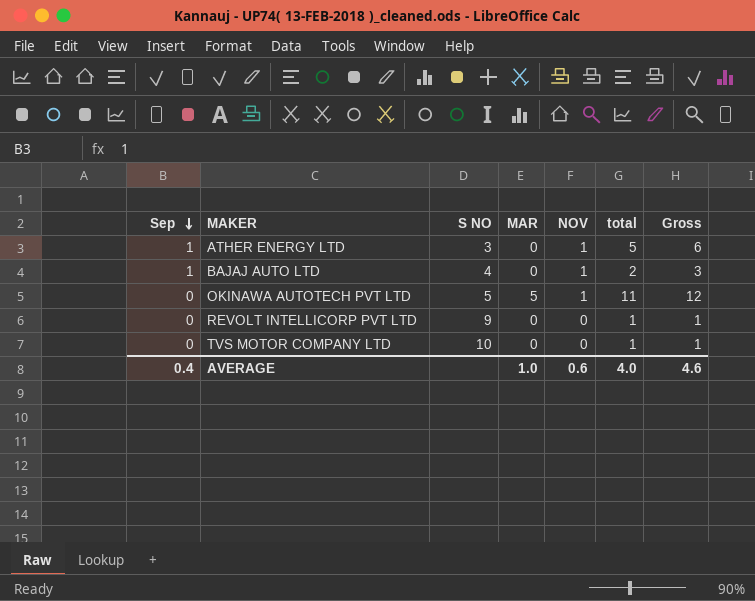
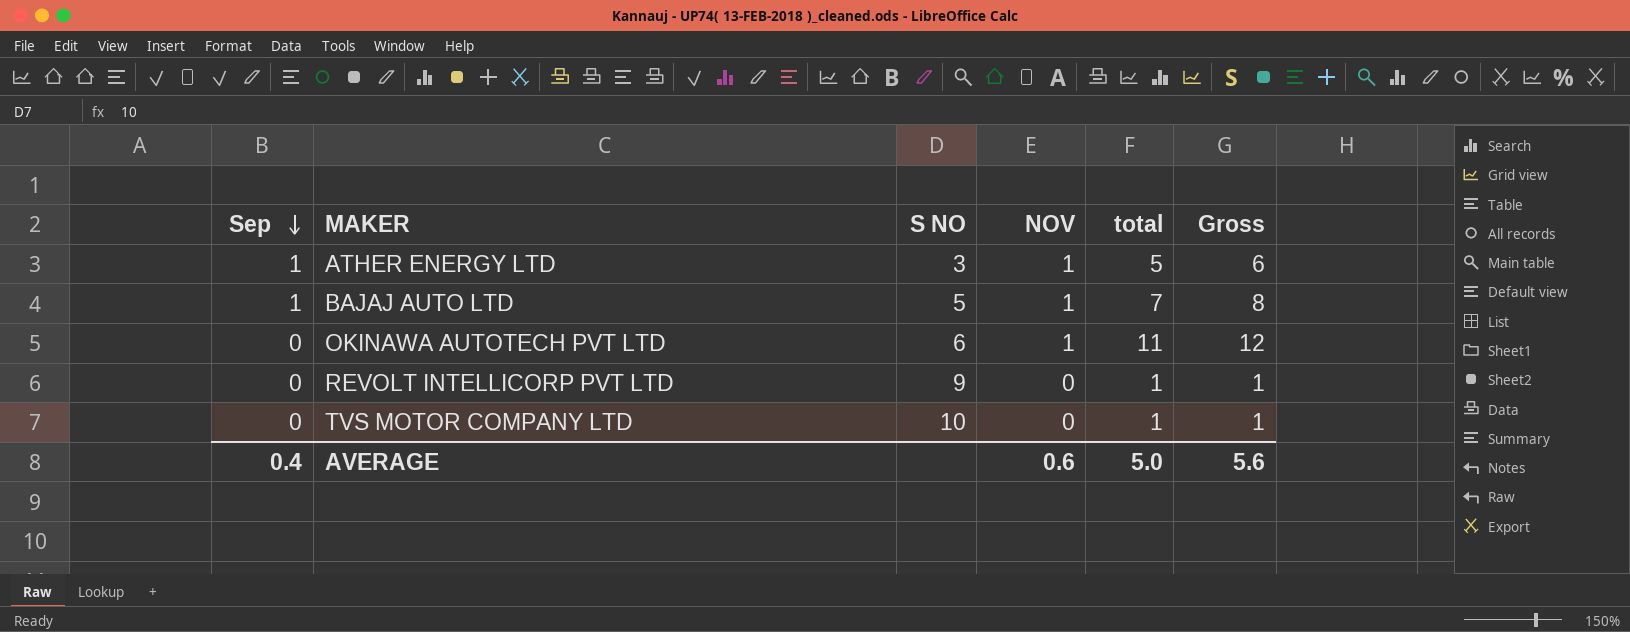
column MAR | position: 4 -> none
BAJAJ AUTO LTD | S NO: 4 -> 5
BAJAJ AUTO LTD | total: 2 -> 7
BAJAJ AUTO LTD | Gross: 3 -> 8
OKINAWA AUTOTECH PVT LTD | S NO: 5 -> 6
AVERAGE | total: 4.0 -> 5.0
AVERAGE | Gross: 4.6 -> 5.6

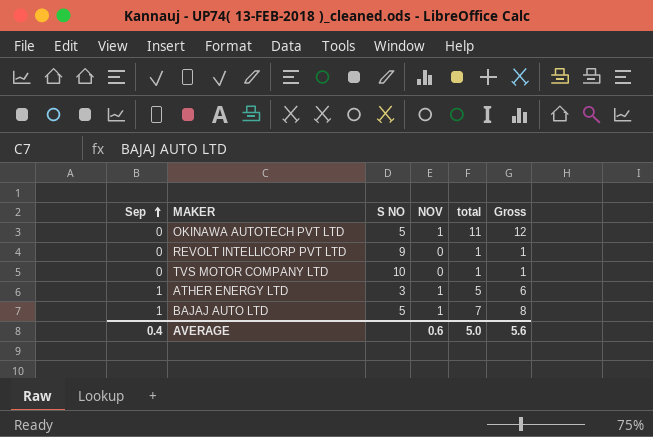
row order: Sep descending -> Sep ascending
OKINAWA AUTOTECH PVT LTD | S NO: 6 -> 5

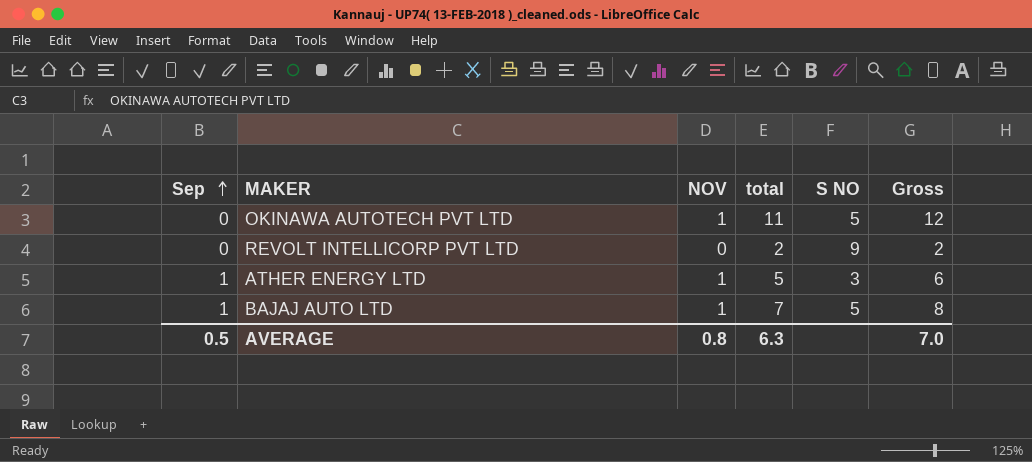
column S NO | position: 3 -> 5
row TVS MOTOR COMPANY LTD: 0 | 10 | 0 | 1 | 1 -> none
REVOLT INTELLICORP PVT LTD | total: 1 -> 2
REVOLT INTELLICORP PVT LTD | Gross: 1 -> 2
AVERAGE | Sep: 0.4 -> 0.5
AVERAGE | NOV: 0.6 -> 0.8
AVERAGE | total: 5.0 -> 6.3
AVERAGE | Gross: 5.6 -> 7.0

